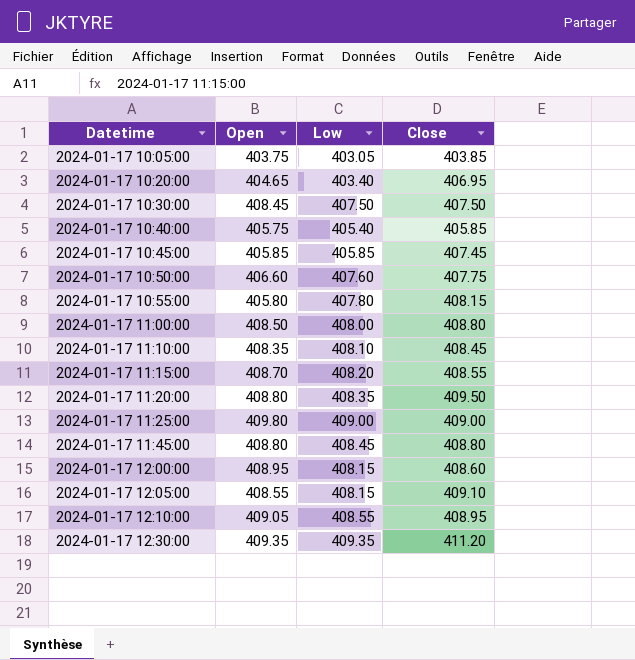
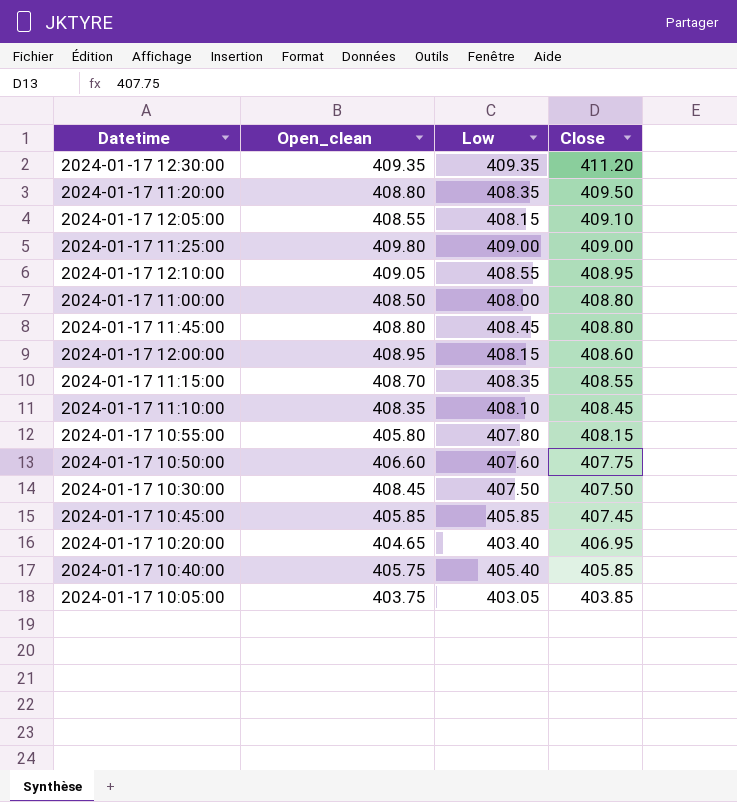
row order: Datetime ascending -> Close descending
column name: Open -> Open_clean
2024-01-17 11:15:00 | Low: 408.20 -> 408.35

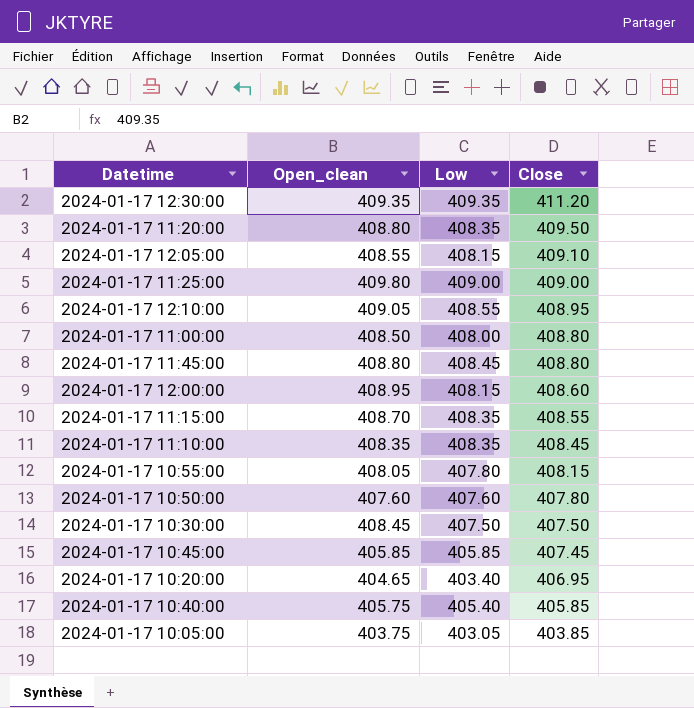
2024-01-17 11:10:00 | Low: 408.10 -> 408.35
2024-01-17 10:55:00 | Open_clean: 405.80 -> 408.05
2024-01-17 10:50:00 | Open_clean: 406.60 -> 407.60
2024-01-17 10:50:00 | Close: 407.75 -> 407.80

